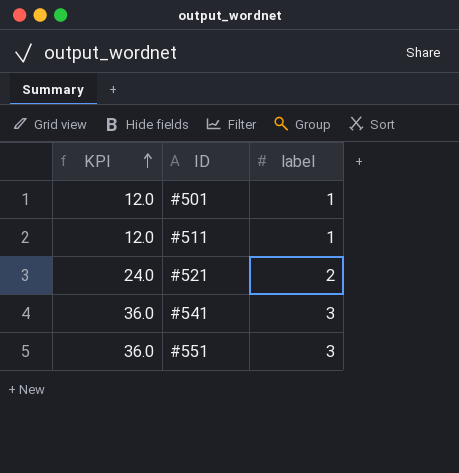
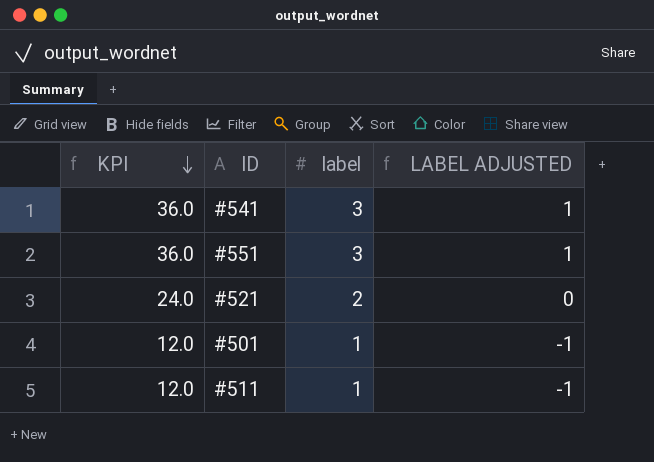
row order: KPI ascending -> KPI descending
column LABEL ADJUSTED | formula: none -> [label] - 2

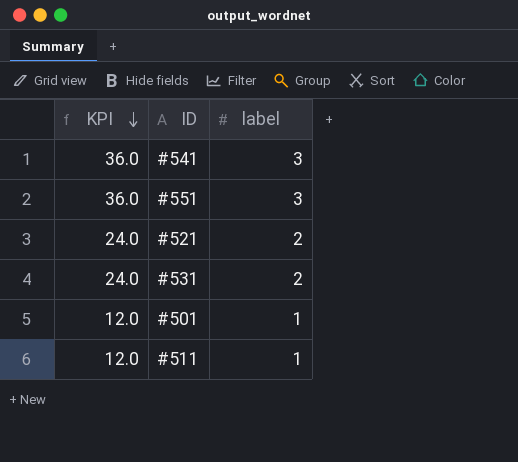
column LABEL ADJUSTED | formula: [label] - 2 -> none
row #531: none -> 24.0 | 2

